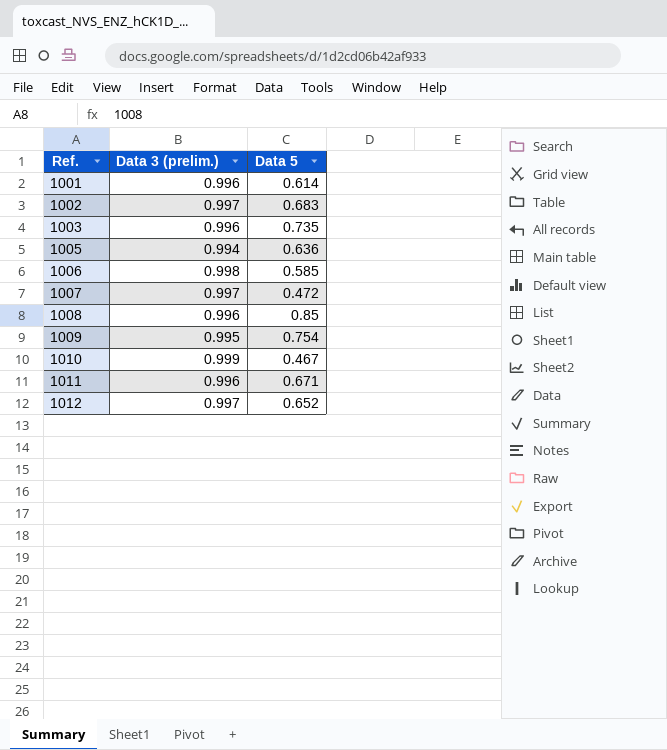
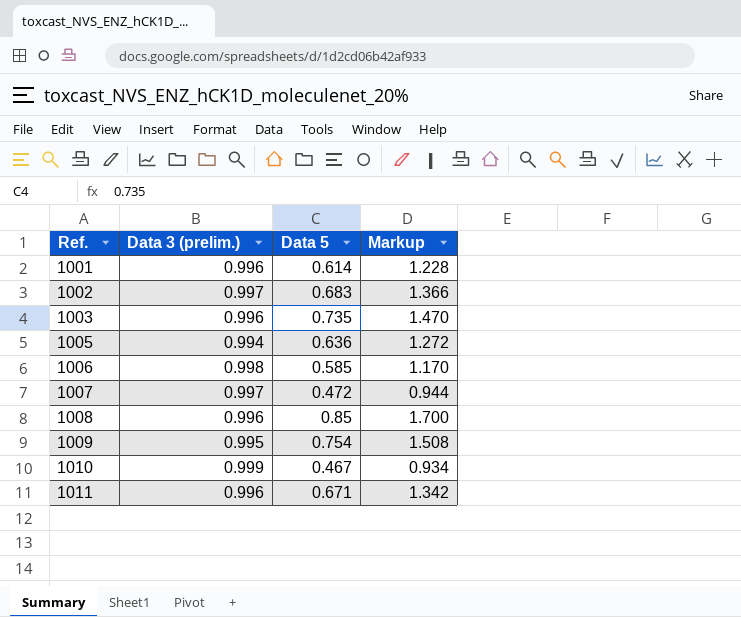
column Markup | formula: none -> [Data 5] * 2
row 1012: 0.997 | 0.652 -> none

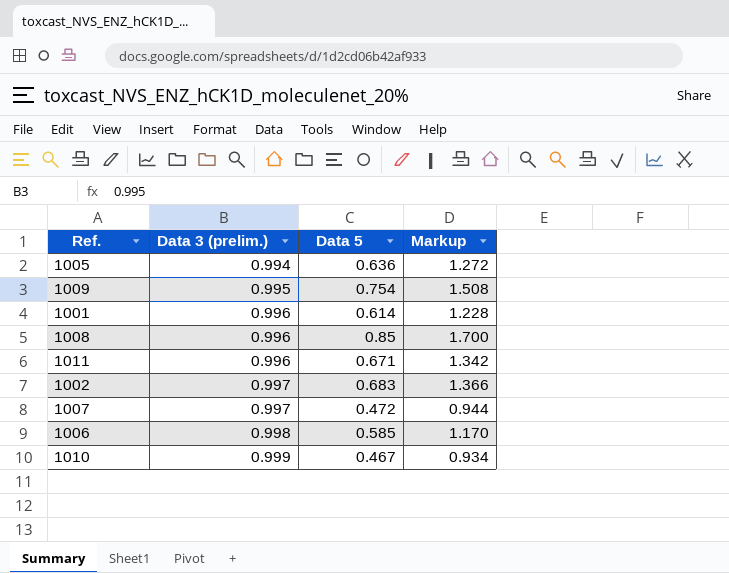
row order: Ref. ascending -> Data 3 (prelim.) ascending
row 1003: 0.996 | 0.735 | 1.470 -> none

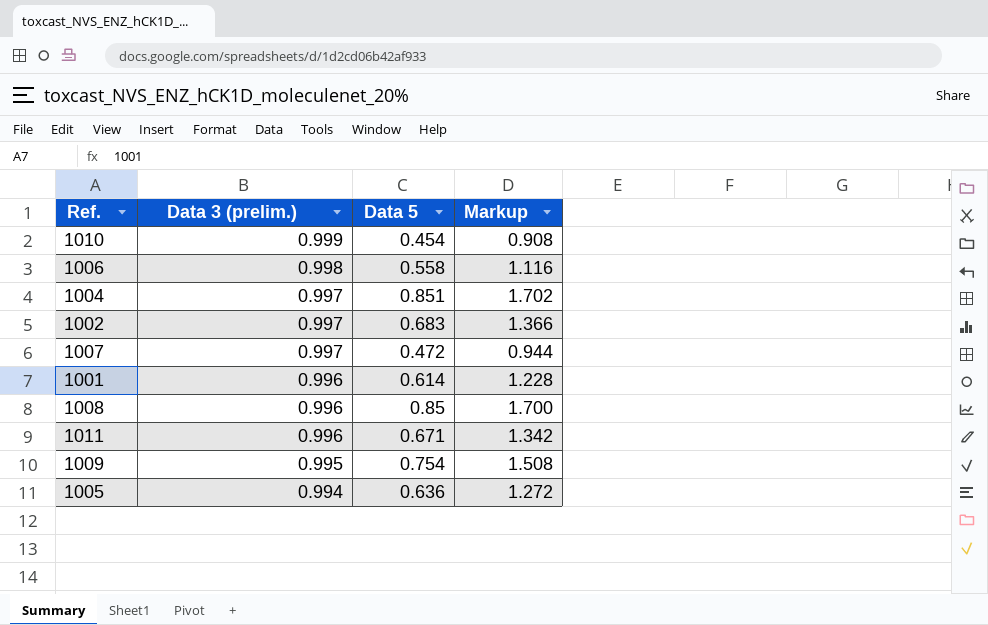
row order: Data 3 (prelim.) ascending -> Data 3 (prelim.) descending
1010 | Data 5: 0.467 -> 0.454
1010 | Markup: 0.934 -> 0.908
1006 | Data 5: 0.585 -> 0.558
1006 | Markup: 1.170 -> 1.116
row 1004: none -> 0.997 | 0.851 | 1.702

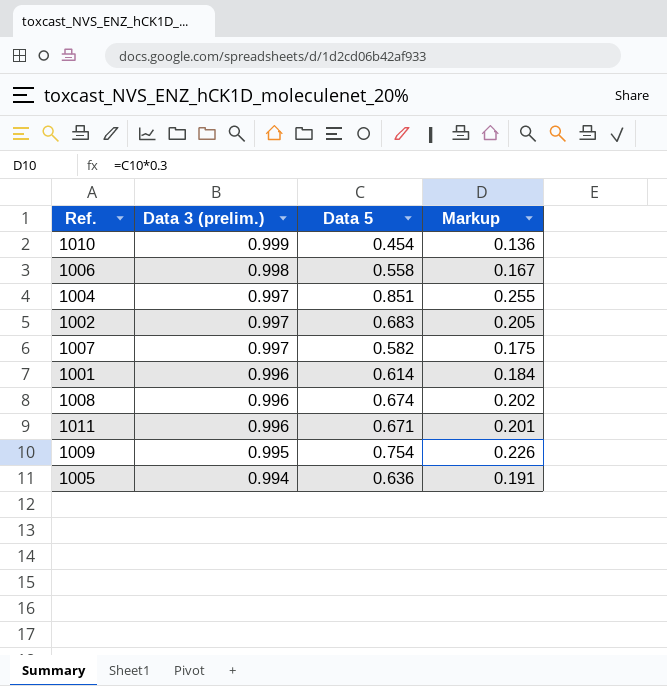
column Markup | formula: [Data 5] * 2 -> [Data 5] * 0.3
1007 | Data 5: 0.472 -> 0.582
1008 | Data 5: 0.85 -> 0.674

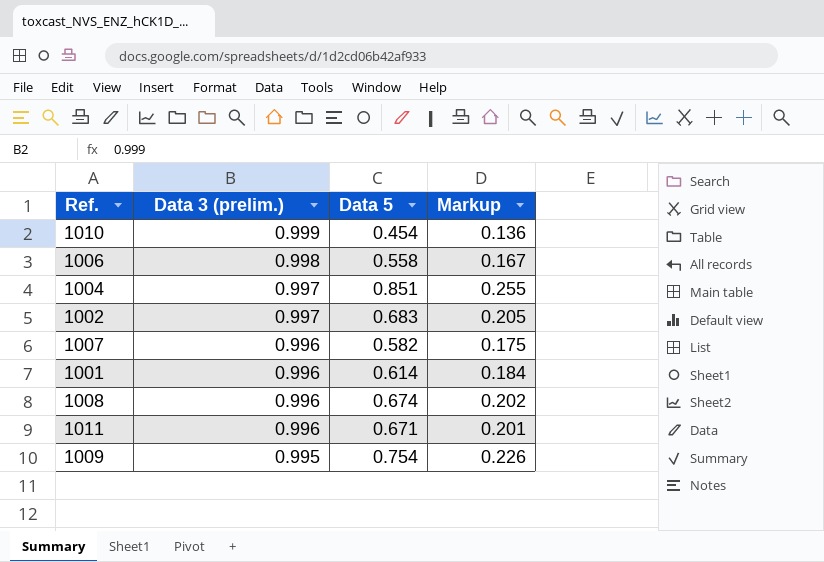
row 1005: 0.994 | 0.636 | 0.191 -> none
1007 | Data 3 (prelim.): 0.997 -> 0.996

